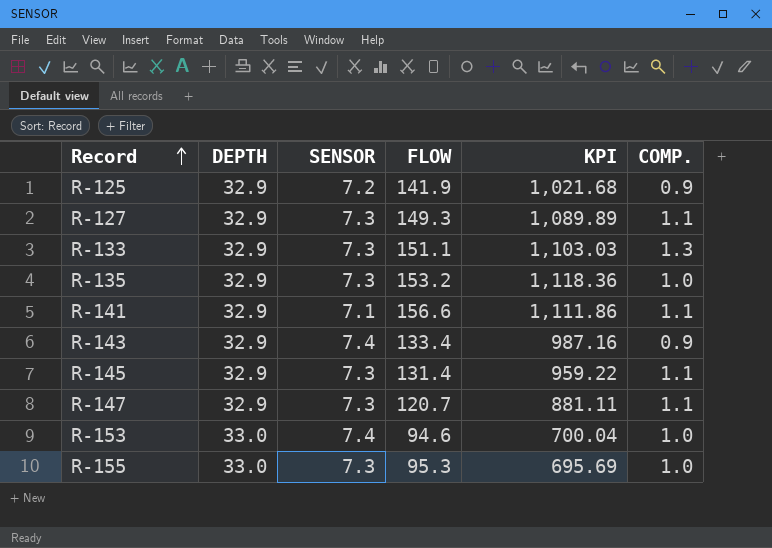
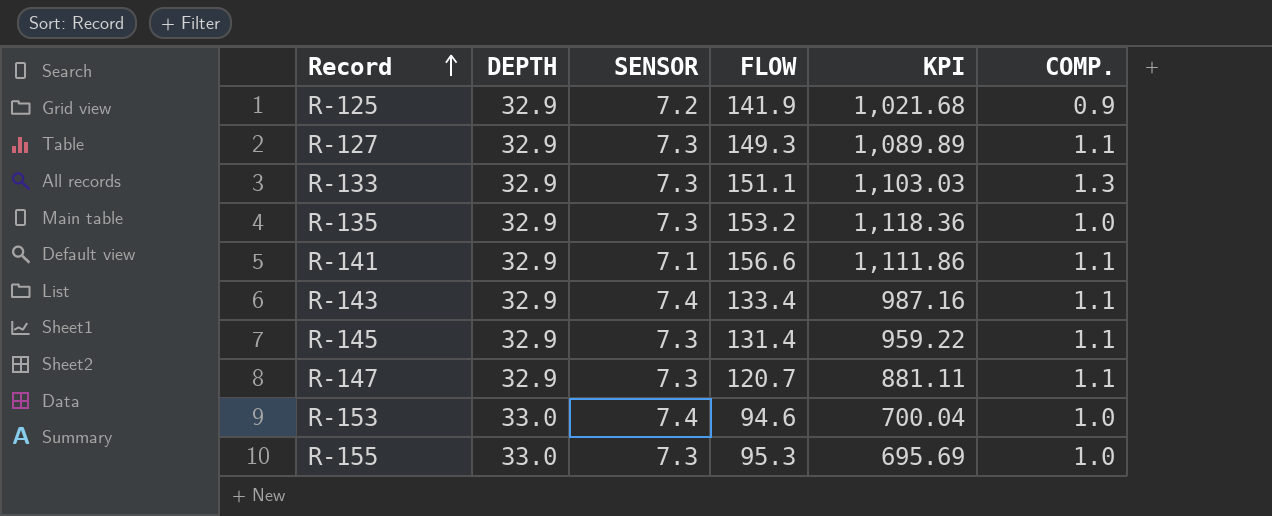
R-143 | COMP.: 0.9 -> 1.1

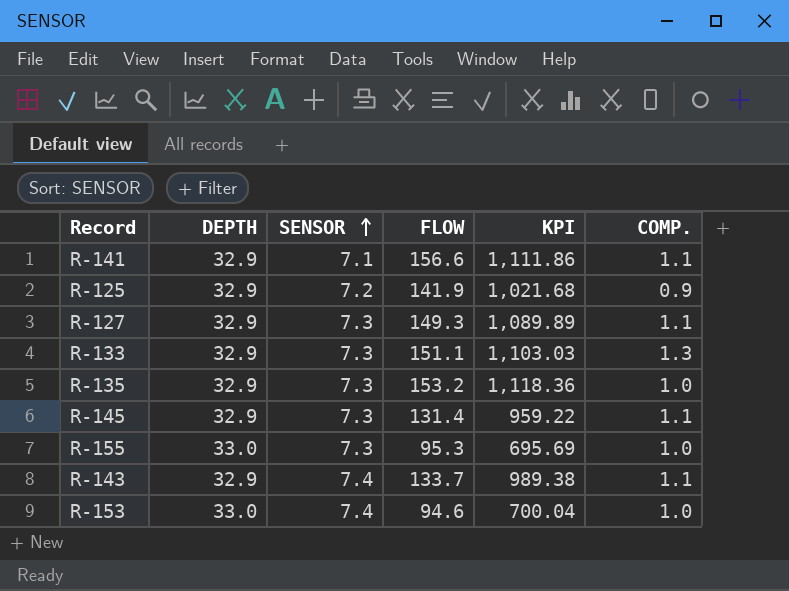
row order: Record ascending -> SENSOR ascending
row R-147: 32.9 | 7.3 | 120.7 | 881.11 | 1.1 -> none
R-143 | FLOW: 133.4 -> 133.7
R-143 | KPI: 987.16 -> 989.38

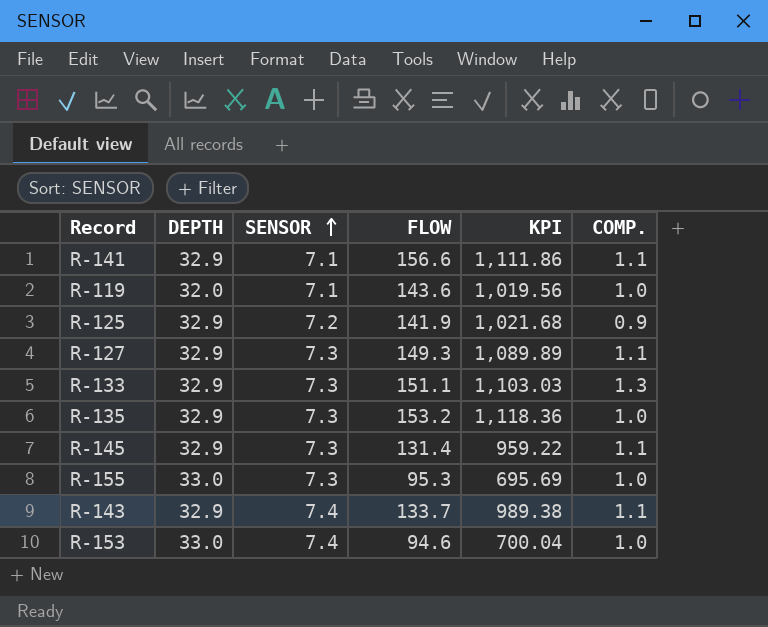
row R-119: none -> 32.0 | 7.1 | 143.6 | 1,019.56 | 1.0

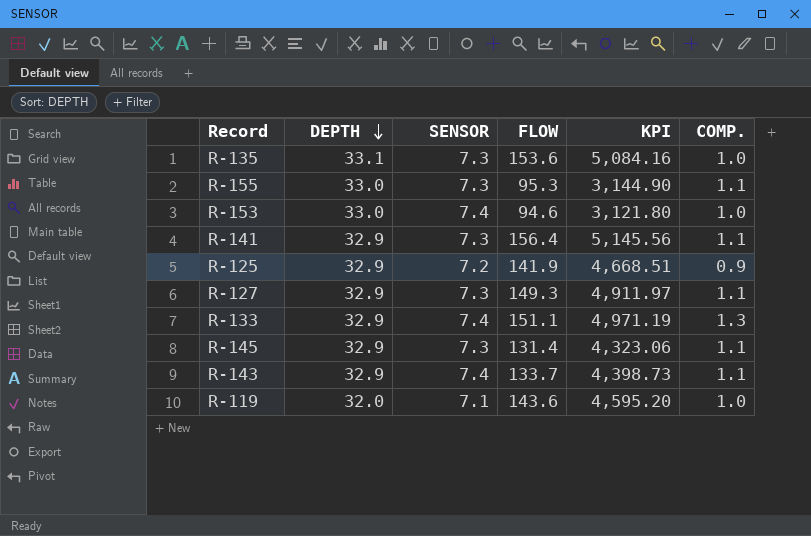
row order: SENSOR ascending -> DEPTH descending
column KPI | formula: [SENSOR] * [FLOW] -> [DEPTH] * [FLOW]
R-135 | DEPTH: 32.9 -> 33.1
R-135 | FLOW: 153.2 -> 153.6
R-155 | COMP.: 1.0 -> 1.1
R-141 | SENSOR: 7.1 -> 7.3
R-141 | FLOW: 156.6 -> 156.4
R-133 | SENSOR: 7.3 -> 7.4

